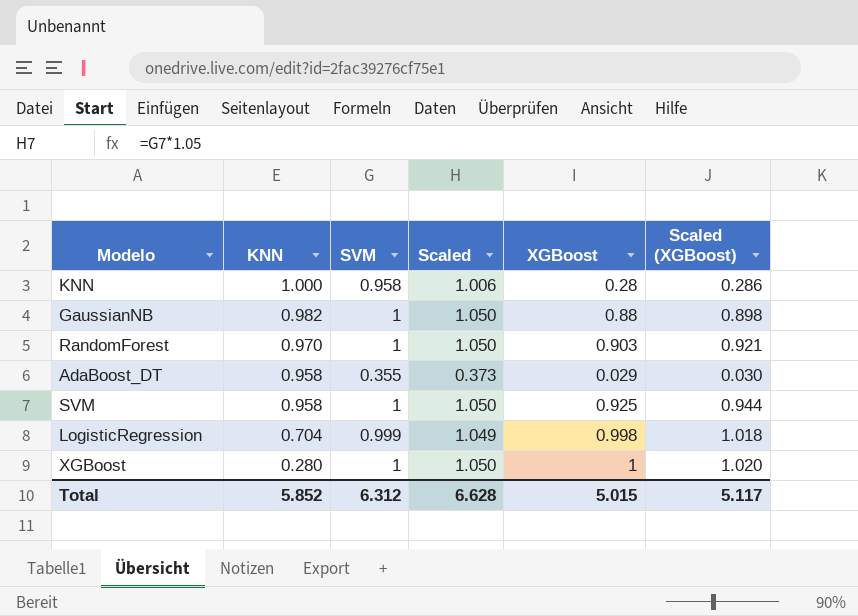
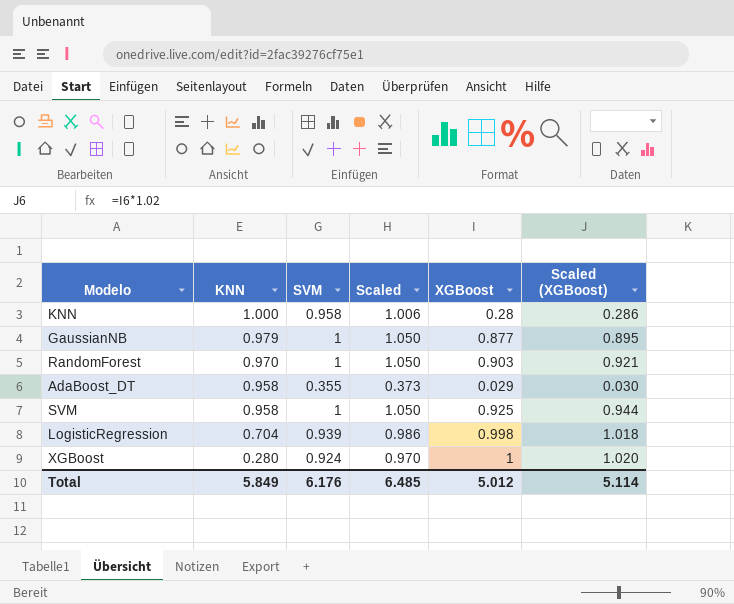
GaussianNB | KNN: 0.982 -> 0.979
GaussianNB | XGBoost: 0.88 -> 0.877
GaussianNB | Scaled (XGBoost): 0.898 -> 0.895
LogisticRegression | SVM: 0.999 -> 0.939
LogisticRegression | Scaled: 1.049 -> 0.986
XGBoost | SVM: 1 -> 0.924
XGBoost | Scaled: 1.050 -> 0.970
Total | KNN: 5.852 -> 5.849
Total | SVM: 6.312 -> 6.176
Total | Scaled: 6.628 -> 6.485
Total | XGBoost: 5.015 -> 5.012
Total | Scaled (XGBoost): 5.117 -> 5.114

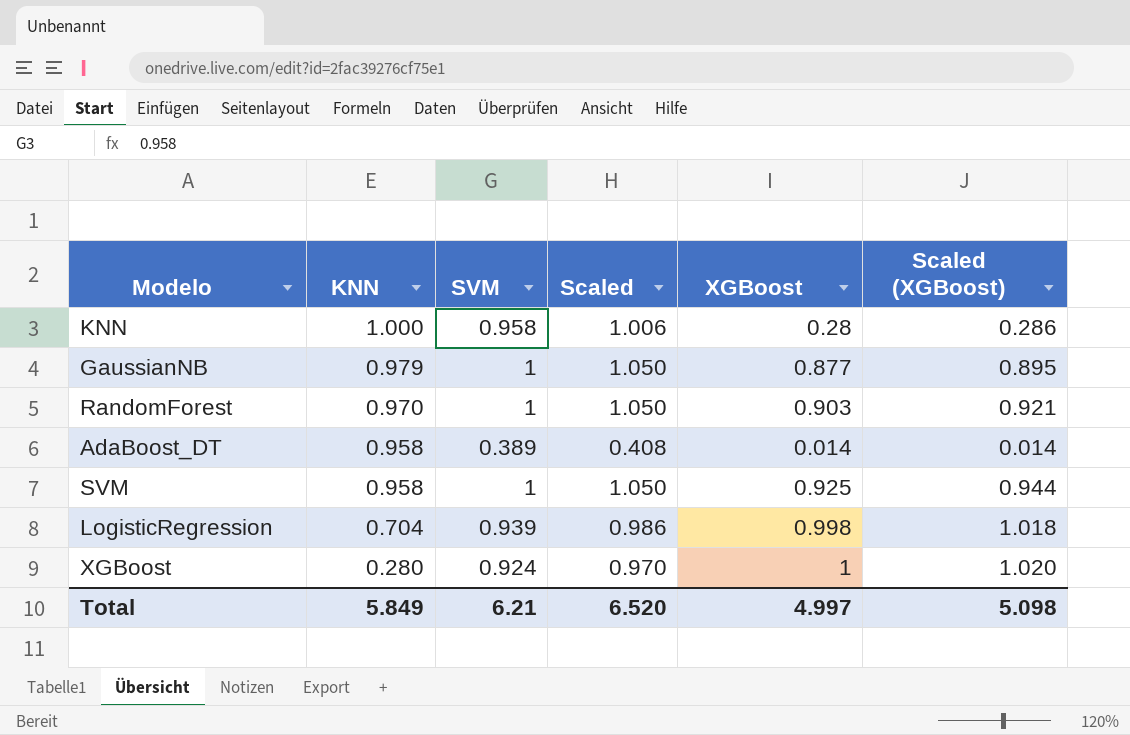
AdaBoost_DT | SVM: 0.355 -> 0.389
AdaBoost_DT | Scaled: 0.373 -> 0.408
AdaBoost_DT | XGBoost: 0.029 -> 0.014
AdaBoost_DT | Scaled (XGBoost): 0.030 -> 0.014
Total | SVM: 6.176 -> 6.21
Total | Scaled: 6.485 -> 6.520
Total | XGBoost: 5.012 -> 4.997
Total | Scaled (XGBoost): 5.114 -> 5.098

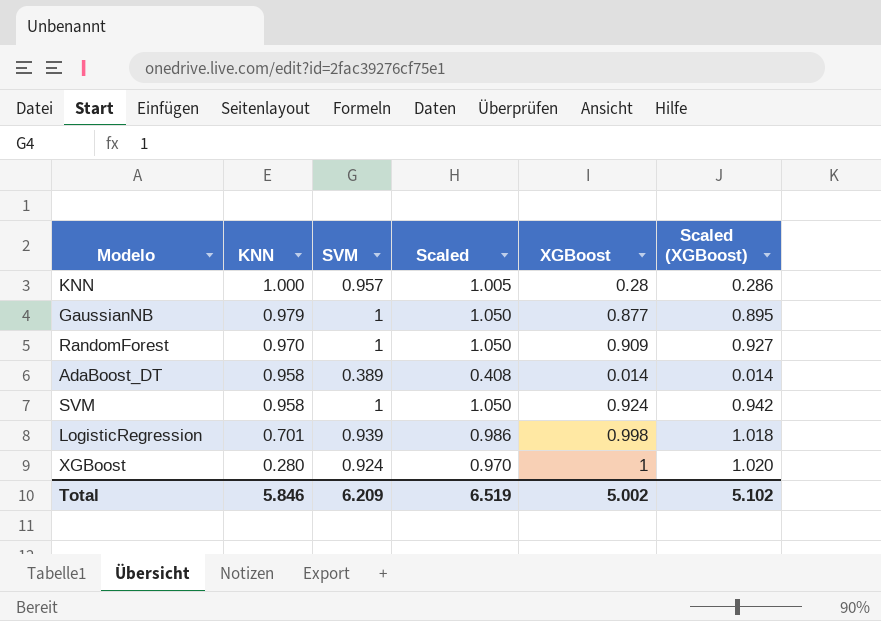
KNN | SVM: 0.958 -> 0.957
KNN | Scaled: 1.006 -> 1.005
RandomForest | XGBoost: 0.903 -> 0.909
RandomForest | Scaled (XGBoost): 0.921 -> 0.927
SVM | XGBoost: 0.925 -> 0.924
SVM | Scaled (XGBoost): 0.944 -> 0.942
LogisticRegression | KNN: 0.704 -> 0.701
Total | KNN: 5.849 -> 5.846
Total | SVM: 6.21 -> 6.209
Total | Scaled: 6.520 -> 6.519
Total | XGBoost: 4.997 -> 5.002
Total | Scaled (XGBoost): 5.098 -> 5.102

